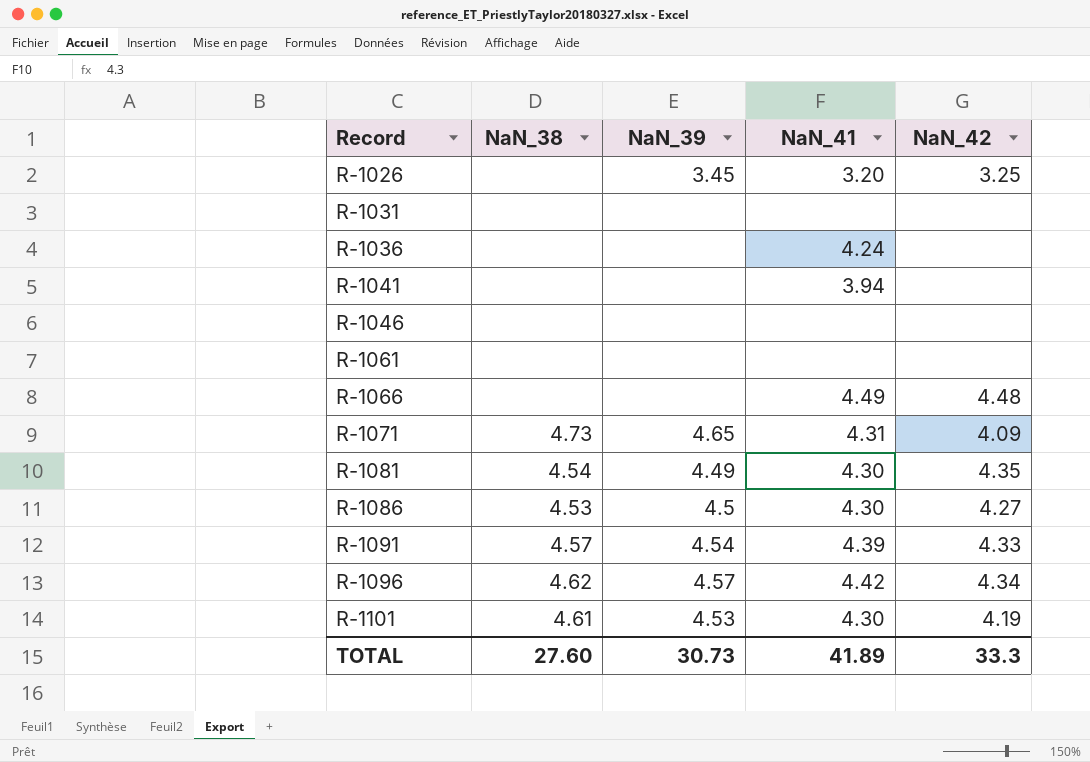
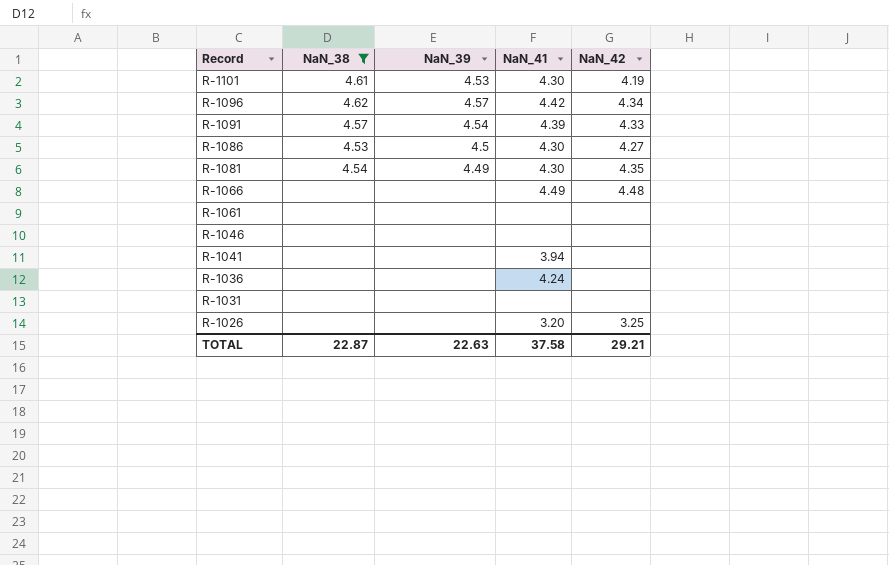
filter: none -> NaN_38 != 4.73
row order: Record ascending -> Record descending
R-1026 | NaN_39: 3.45 -> none
TOTAL | NaN_38: 27.60 -> 22.87
TOTAL | NaN_39: 30.73 -> 22.63
TOTAL | NaN_41: 41.89 -> 37.58
TOTAL | NaN_42: 33.3 -> 29.21

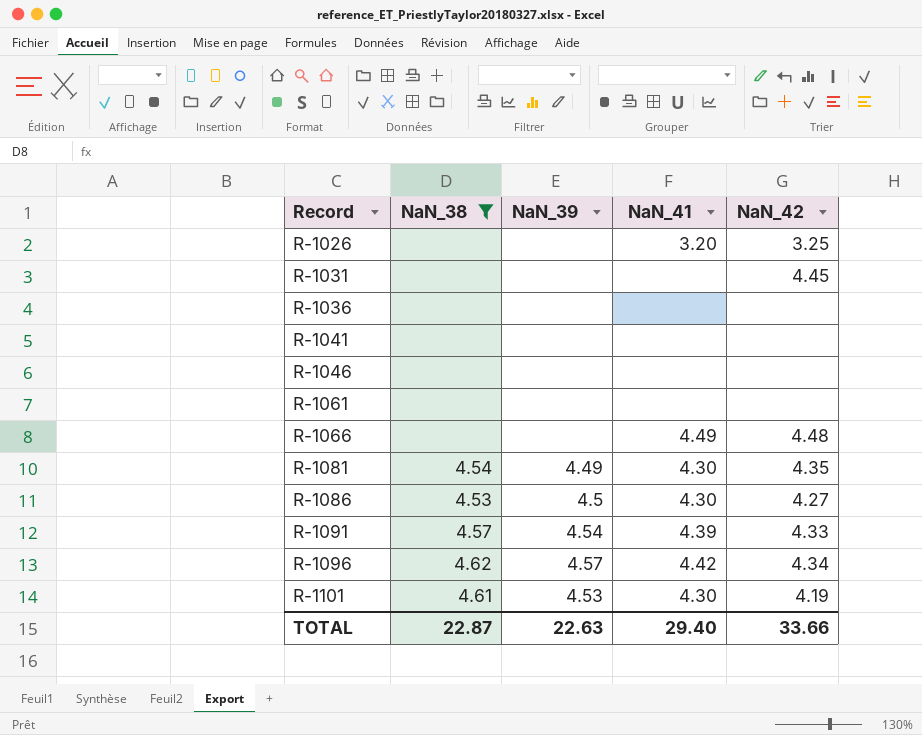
row order: Record descending -> Record ascending
R-1031 | NaN_42: none -> 4.45
R-1036 | NaN_41: 4.24 -> none
R-1041 | NaN_41: 3.94 -> none
TOTAL | NaN_41: 37.58 -> 29.40
TOTAL | NaN_42: 29.21 -> 33.66

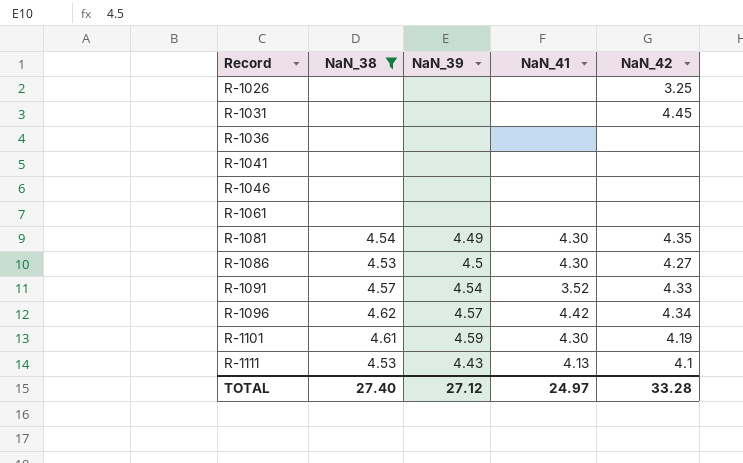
row R-1066: none | none | 4.49 | 4.48 -> none
R-1026 | NaN_41: 3.20 -> none
R-1091 | NaN_41: 4.39 -> 3.52
R-1101 | NaN_39: 4.53 -> 4.59
row R-1111: none -> 4.53 | 4.43 | 4.13 | 4.1
TOTAL | NaN_38: 22.87 -> 27.40
TOTAL | NaN_39: 22.63 -> 27.12
TOTAL | NaN_41: 29.40 -> 24.97
TOTAL | NaN_42: 33.66 -> 33.28

